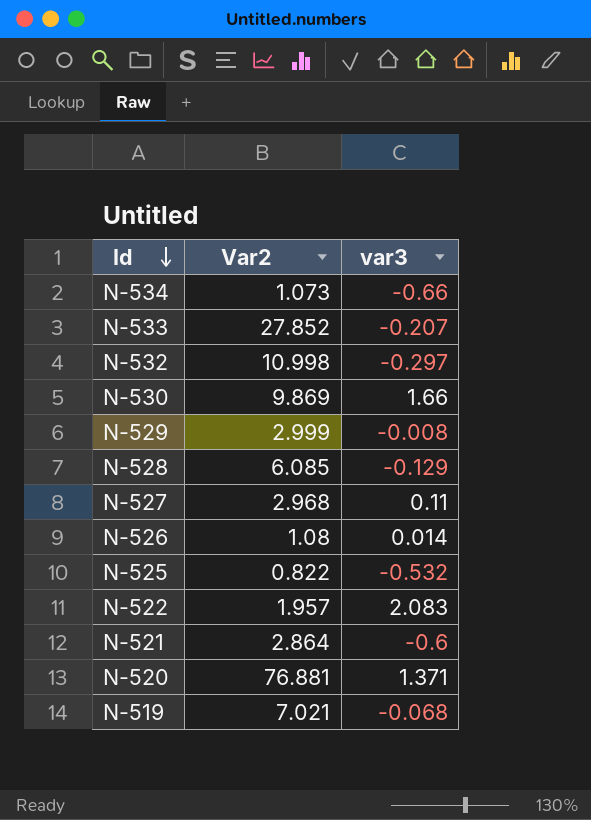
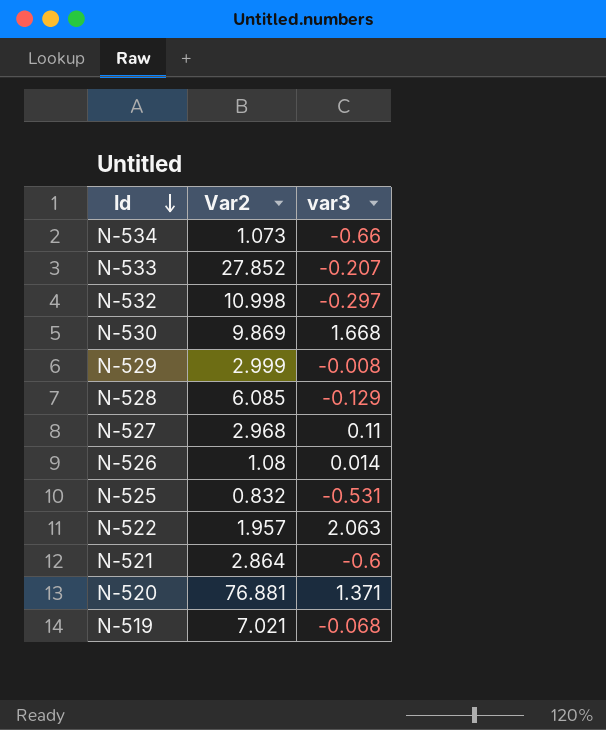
N-530 | var3: 1.66 -> 1.668
N-525 | Var2: 0.822 -> 0.832
N-525 | var3: -0.532 -> -0.531
N-522 | var3: 2.083 -> 2.063

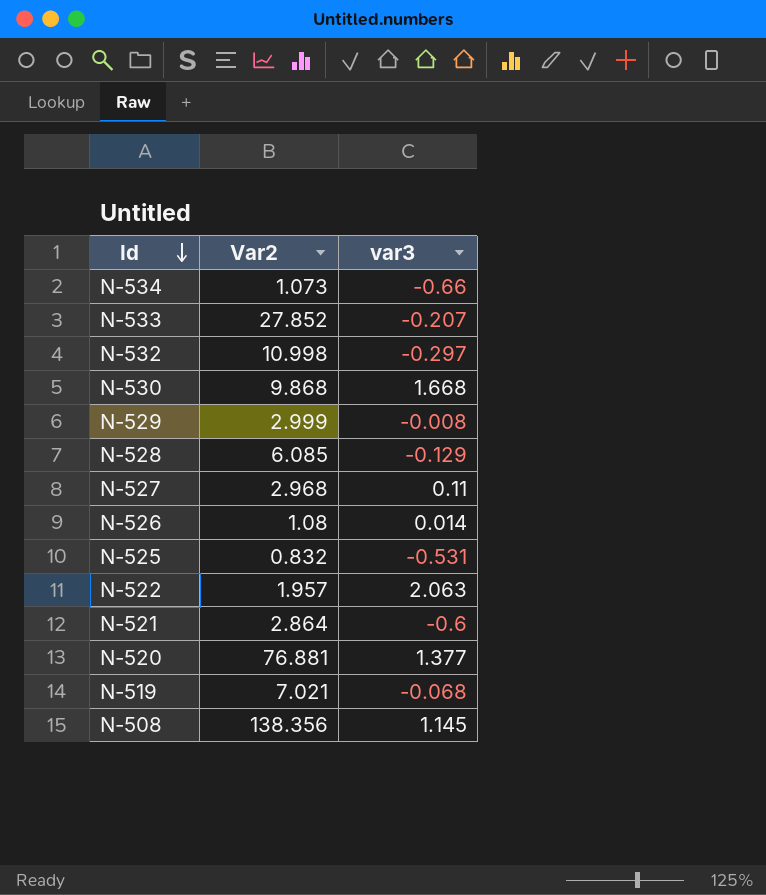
N-530 | Var2: 9.869 -> 9.868
N-520 | var3: 1.371 -> 1.377
row N-508: none -> 138.356 | 1.145

